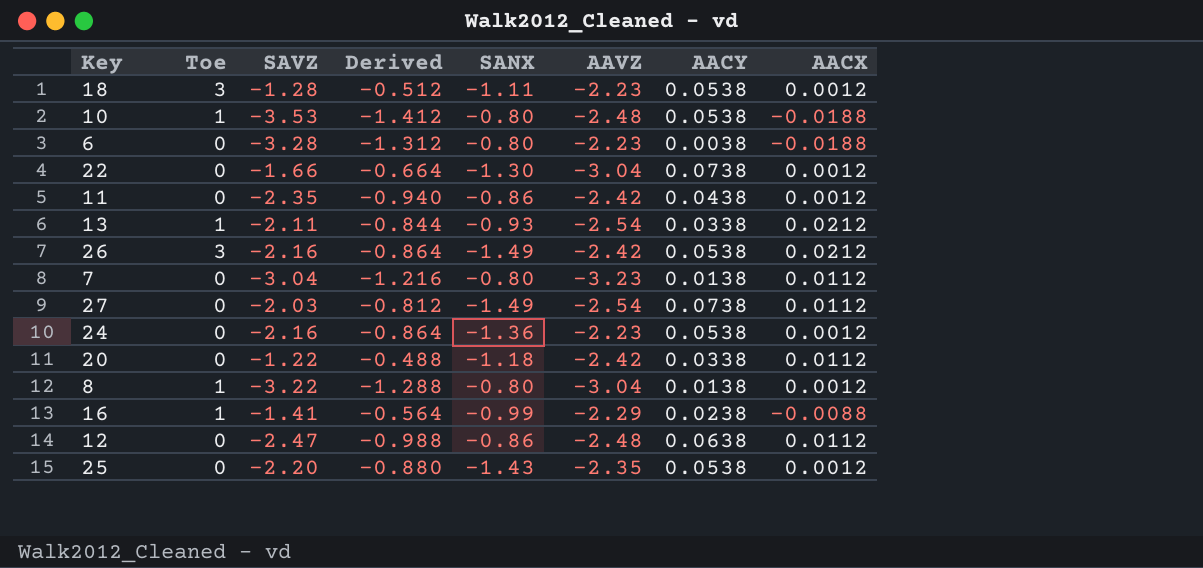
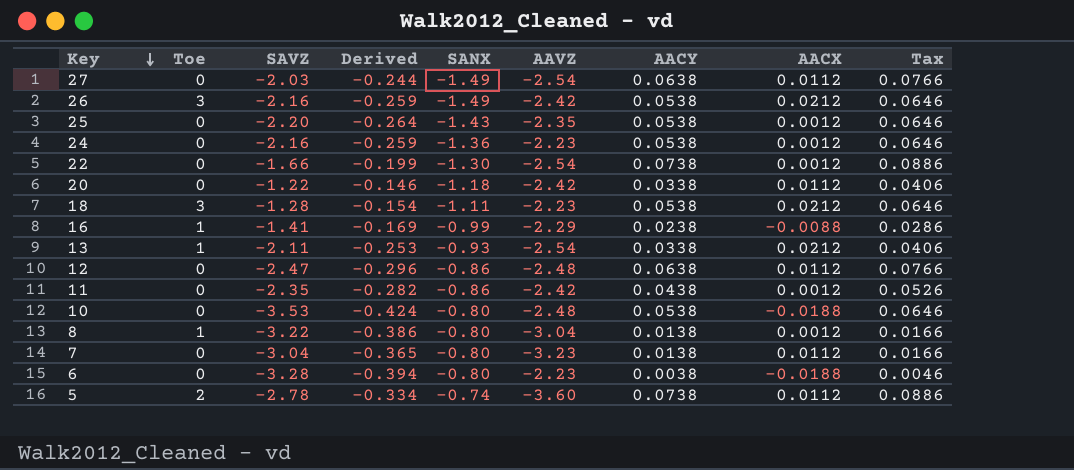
row order: none -> Key descending
column Derived | formula: [SAVZ] * 0.4 -> [SAVZ] * 0.12
column Tax | formula: none -> [AACY] * 1.2
27 | AACY: 0.0738 -> 0.0638
22 | AAVZ: -3.04 -> -2.54
18 | AACX: 0.0012 -> 0.0212
10 | Toe: 1 -> 0
row 5: none -> 2 | -2.78 | -0.334 | -0.74 | -3.60 | 0.0738 | 0.0112 | 0.0886

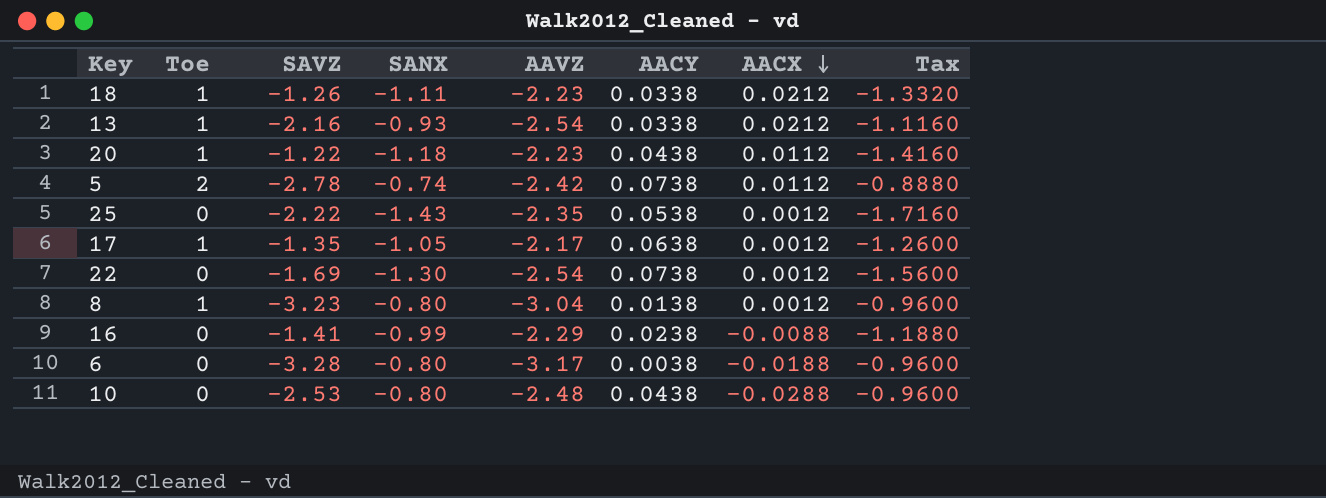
row order: Key descending -> AACX descending
column Derived | formula: [SAVZ] * 0.12 -> none
column Tax | formula: [AACY] * 1.2 -> [SANX] * 1.2
row 27: 0 | -2.03 | -0.244 | -1.49 | -2.54 | 0.0638 | 0.0112 | 0.0766 -> none
row 26: 3 | -2.16 | -0.259 | -1.49 | -2.42 | 0.0538 | 0.0212 | 0.0646 -> none
row 24: 0 | -2.16 | -0.259 | -1.36 | -2.23 | 0.0538 | 0.0012 | 0.0646 -> none
row 12: 0 | -2.47 | -0.296 | -0.86 | -2.48 | 0.0638 | 0.0112 | 0.0766 -> none
row 11: 0 | -2.35 | -0.282 | -0.86 | -2.42 | 0.0438 | 0.0012 | 0.0526 -> none
row 7: 0 | -3.04 | -0.365 | -0.80 | -3.23 | 0.0138 | 0.0112 | 0.0166 -> none
18 | Toe: 3 -> 1
18 | SAVZ: -1.28 -> -1.26
18 | AACY: 0.0538 -> 0.0338
13 | SAVZ: -2.11 -> -2.16
20 | Toe: 0 -> 1
20 | AAVZ: -2.42 -> -2.23
20 | AACY: 0.0338 -> 0.0438
5 | AAVZ: -3.60 -> -2.42
25 | SAVZ: -2.20 -> -2.22
row 17: none -> 1 | -1.35 | -1.05 | -2.17 | 0.0638 | 0.0012 | -1.2600
22 | SAVZ: -1.66 -> -1.69
8 | SAVZ: -3.22 -> -3.23
16 | Toe: 1 -> 0
6 | AAVZ: -2.23 -> -3.17
10 | SAVZ: -3.53 -> -2.53
10 | AACY: 0.0538 -> 0.0438
10 | AACX: -0.0188 -> -0.0288

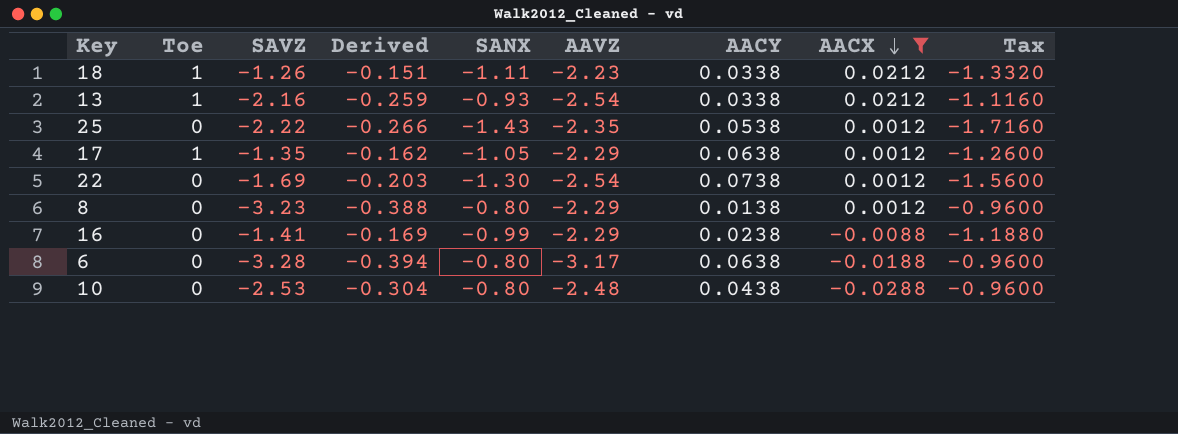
filter: none -> AACX != 0.0112
column Derived | formula: none -> [SAVZ] * 0.12
17 | AAVZ: -2.17 -> -2.29
8 | Toe: 1 -> 0
8 | AAVZ: -3.04 -> -2.29
6 | AACY: 0.0038 -> 0.0638

